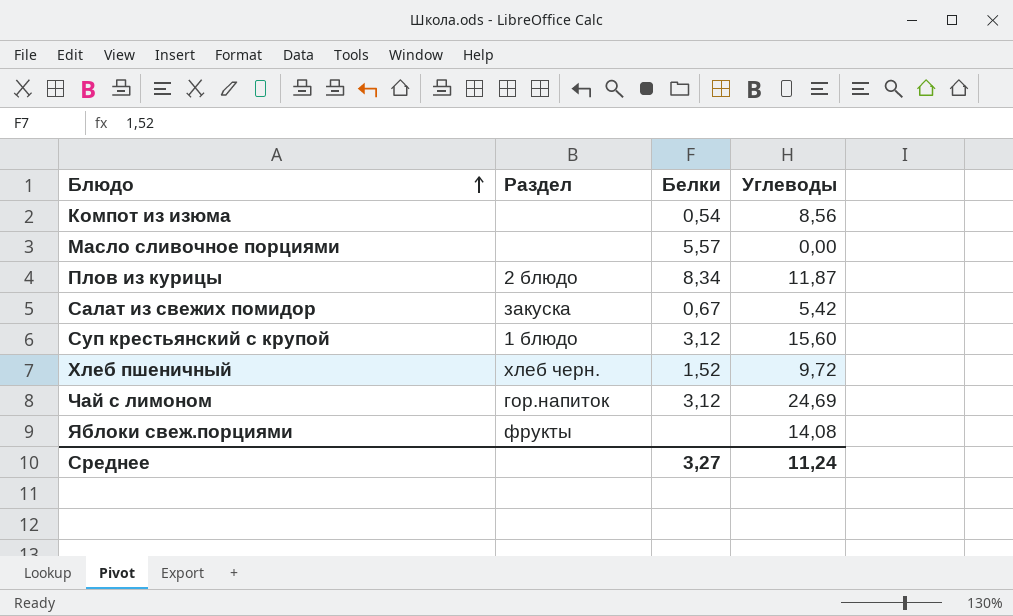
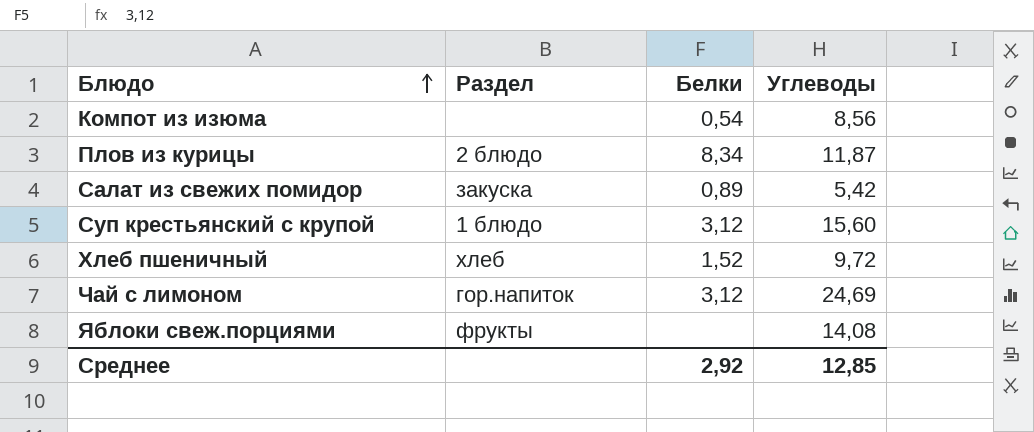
row Масло сливочное порциями: none | 5,57 | 0,00 -> none
Салат из свежих помидор | Белки: 0,67 -> 0,89
Хлеб пшеничный | Раздел: хлеб черн. -> хлеб
Среднее | Белки: 3,27 -> 2,92
Среднее | Углеводы: 11,24 -> 12,85

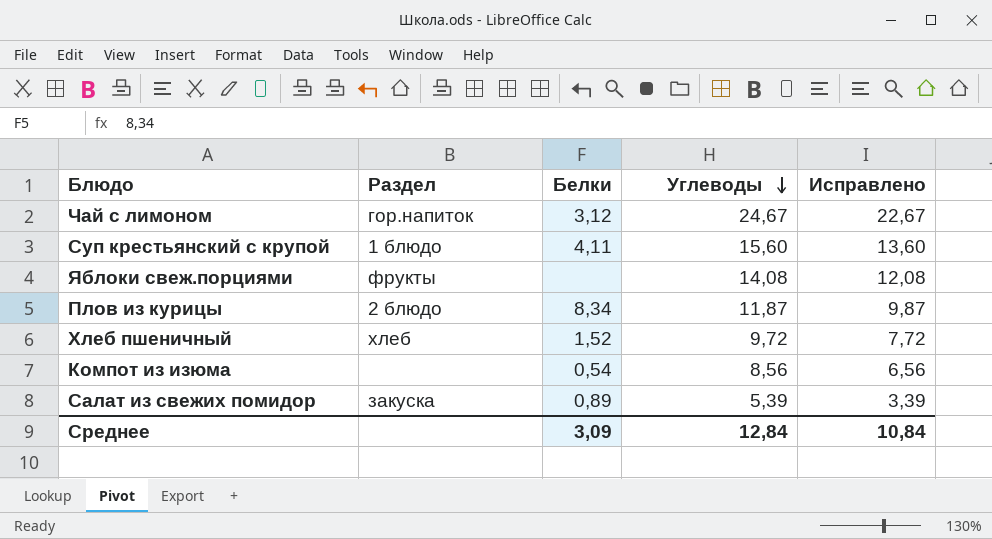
row order: Блюдо ascending -> Углеводы descending
column Исправлено | formula: none -> [Углеводы] - 2
Чай с лимоном | Углеводы: 24,69 -> 24,67
Суп крестьянский с крупой | Белки: 3,12 -> 4,11
Салат из свежих помидор | Углеводы: 5,42 -> 5,39
Среднее | Белки: 2,92 -> 3,09
Среднее | Углеводы: 12,85 -> 12,84

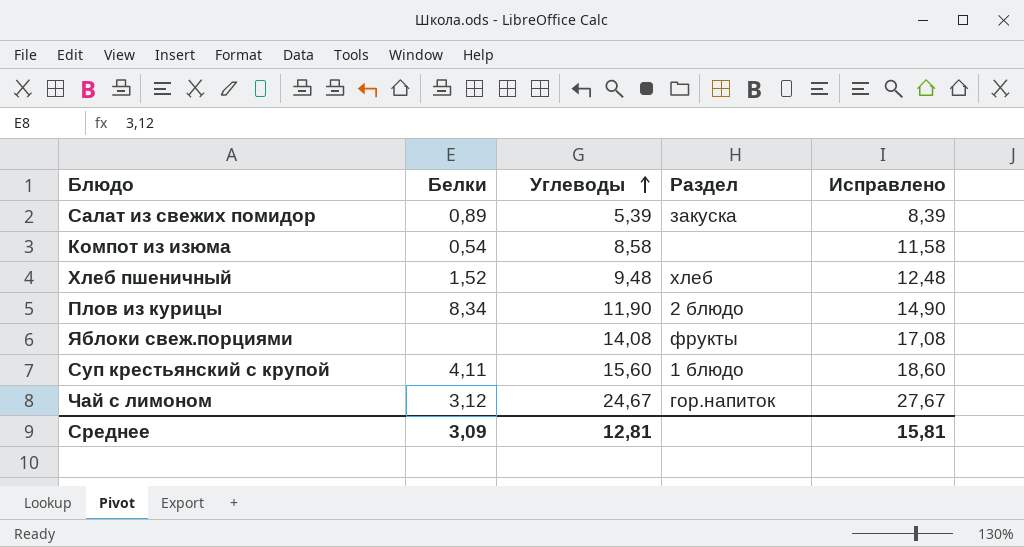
row order: Углеводы descending -> Углеводы ascending
column Раздел | position: 2 -> 4
column Исправлено | formula: [Углеводы] - 2 -> [Углеводы] + 3
Компот из изюма | Углеводы: 8,56 -> 8,58
Хлеб пшеничный | Углеводы: 9,72 -> 9,48
Плов из курицы | Углеводы: 11,87 -> 11,90
Среднее | Углеводы: 12,84 -> 12,81
Среднее | Исправлено: 10,84 -> 15,81

